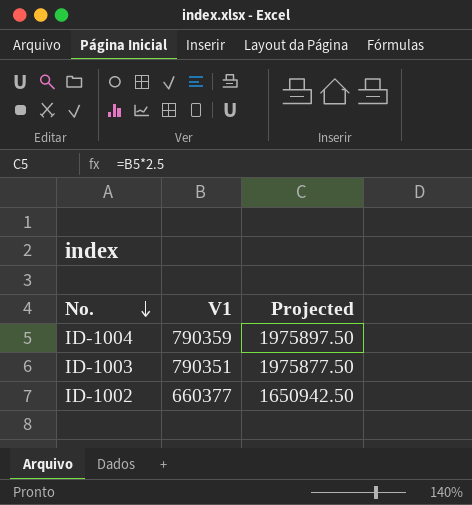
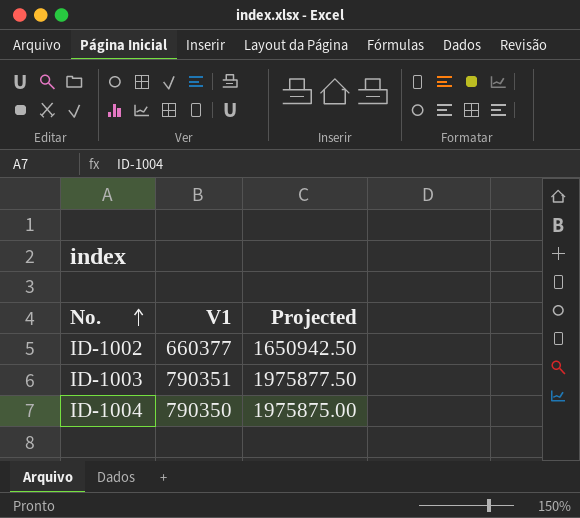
row order: No. descending -> No. ascending
ID-1004 | V1: 790359 -> 790350
ID-1004 | Projected: 1975897.50 -> 1975875.00

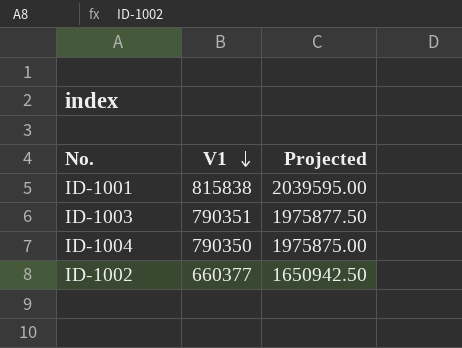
row order: No. ascending -> V1 descending
row ID-1001: none -> 815838 | 2039595.00

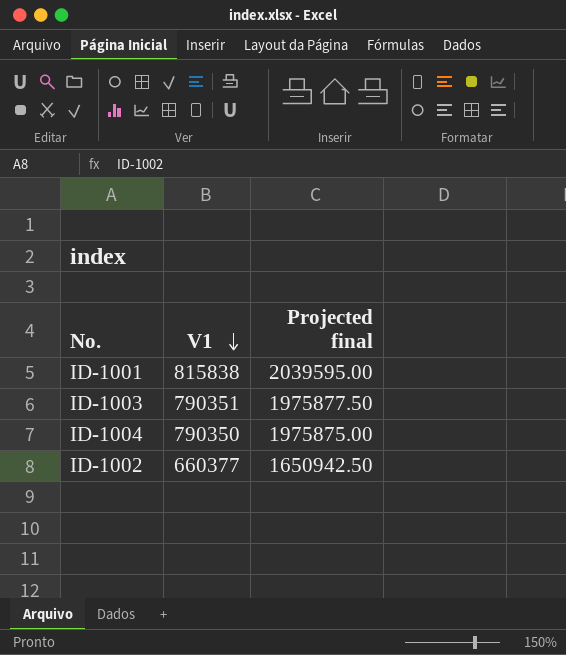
column name: Projected -> Projected final

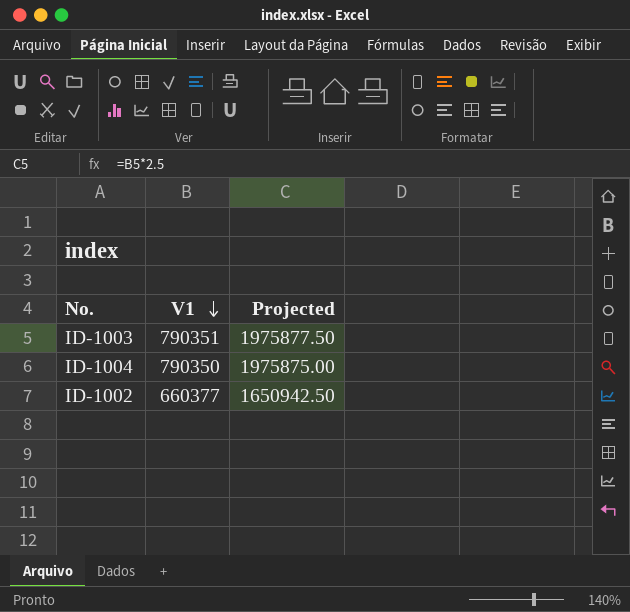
column name: Projected final -> Projected
row ID-1001: 815838 | 2039595.00 -> none

